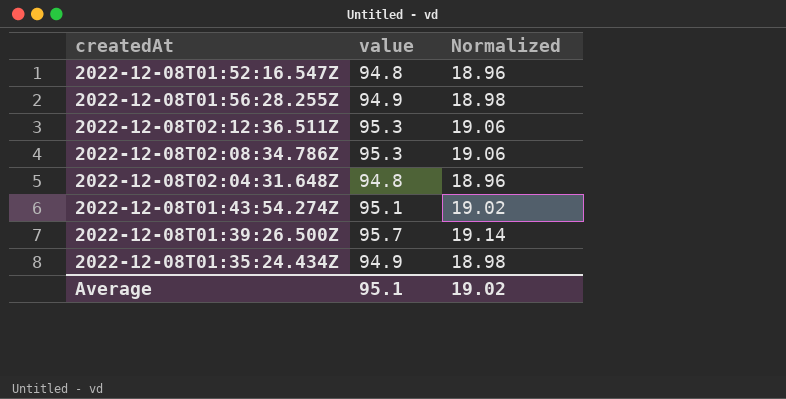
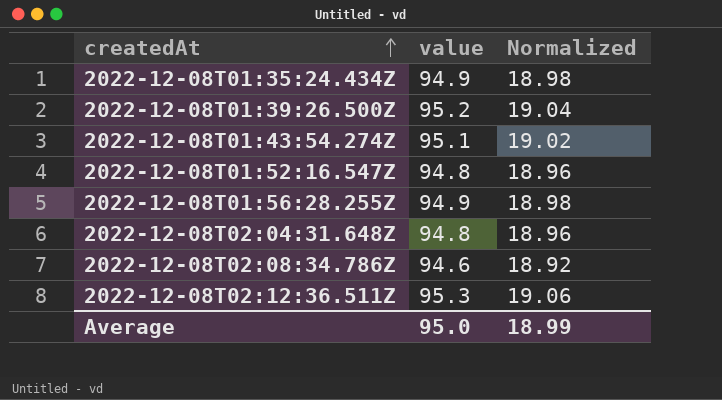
row order: none -> createdAt ascending
2022-12-08T01:39:26.500Z | value: 95.7 -> 95.2
2022-12-08T01:39:26.500Z | Normalized: 19.14 -> 19.04
2022-12-08T02:08:34.786Z | value: 95.3 -> 94.6
2022-12-08T02:08:34.786Z | Normalized: 19.06 -> 18.92
Average | value: 95.1 -> 95.0
Average | Normalized: 19.02 -> 18.99

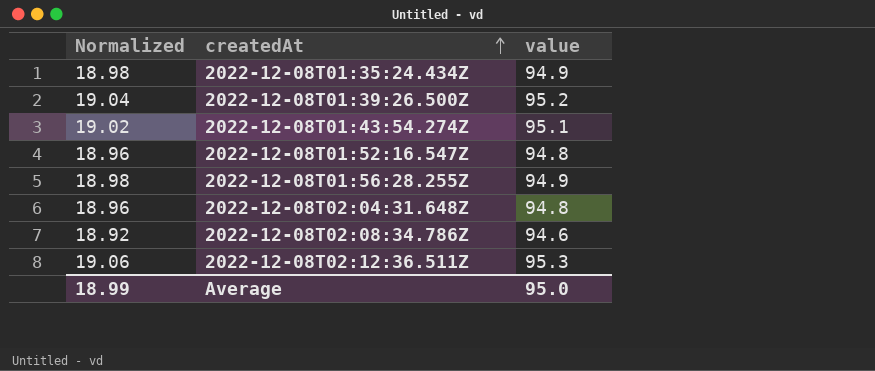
column Normalized | position: 3 -> 1

